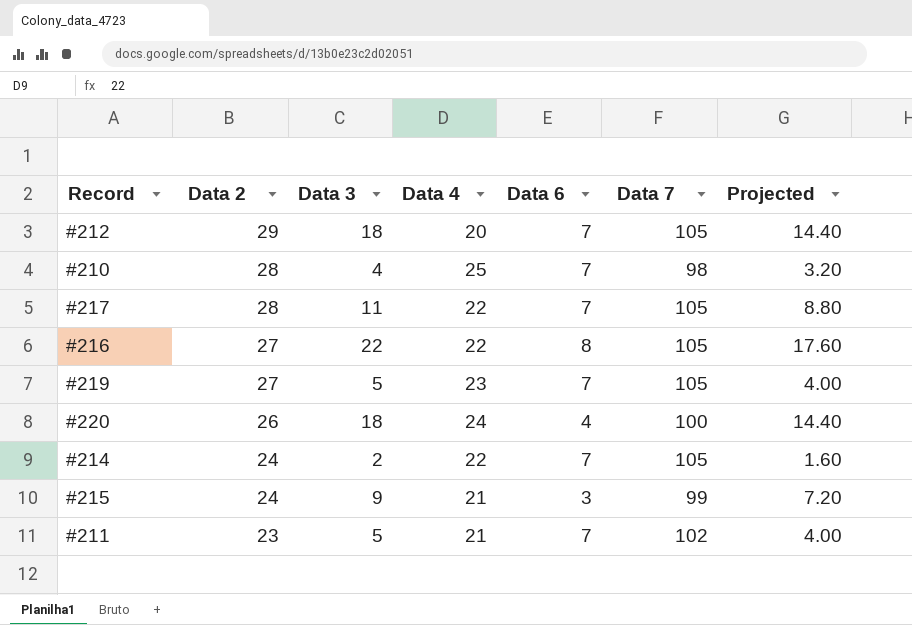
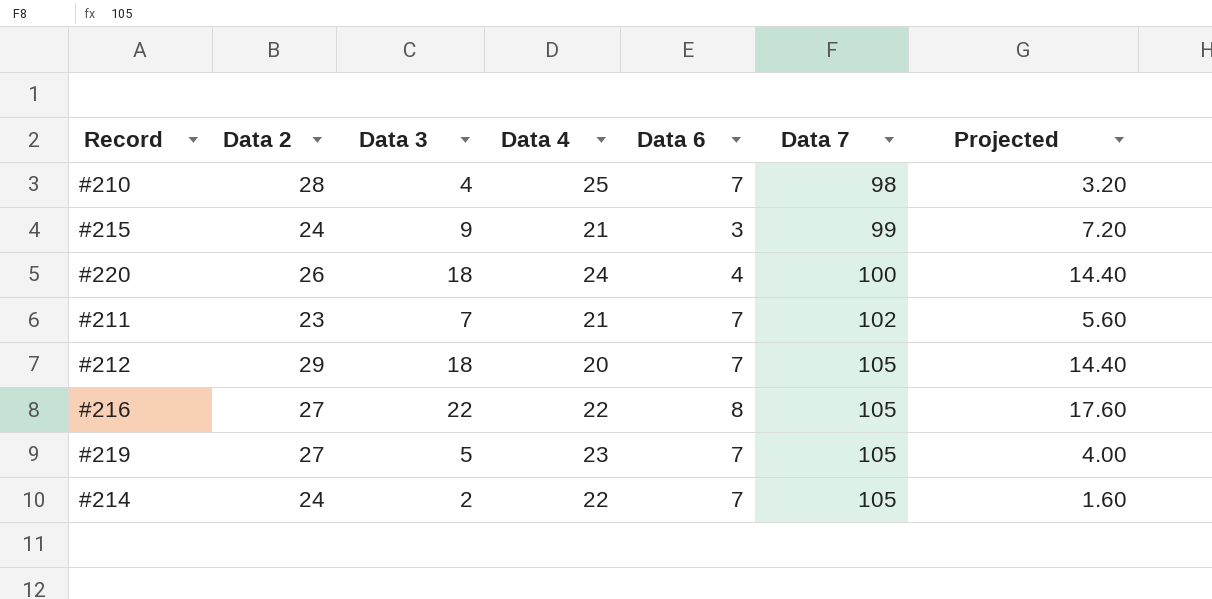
row order: Data 2 descending -> Data 7 ascending
row #217: 28 | 11 | 22 | 7 | 105 | 8.80 -> none
#211 | Data 3: 5 -> 7
#211 | Projected: 4.00 -> 5.60

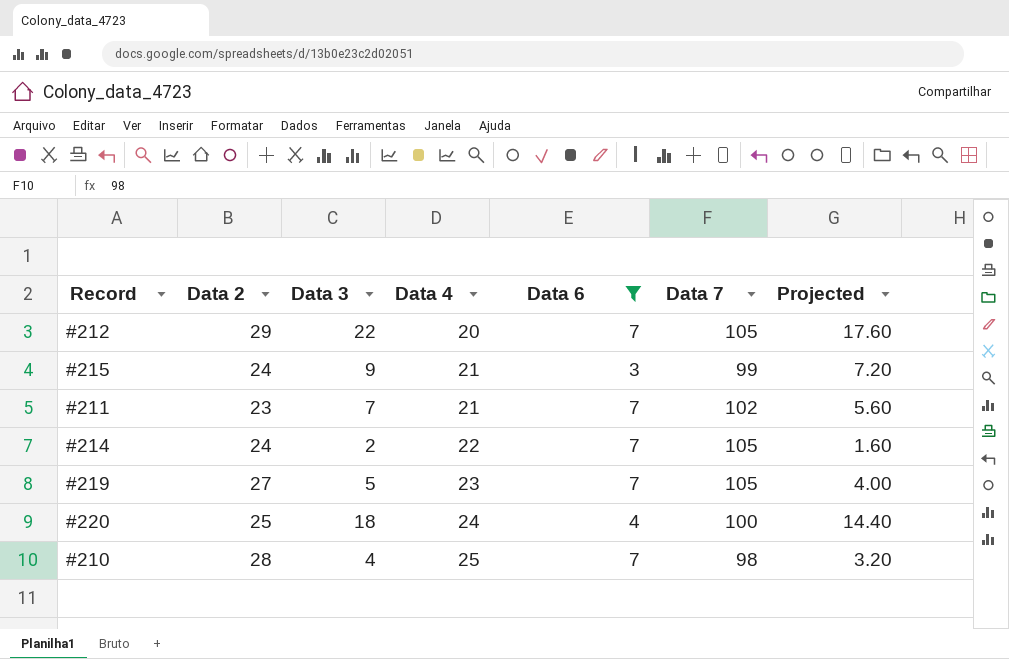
filter: none -> Data 6 != 8
row order: Data 7 ascending -> Data 4 ascending
#212 | Data 3: 18 -> 22
#212 | Projected: 14.40 -> 17.60
#220 | Data 2: 26 -> 25

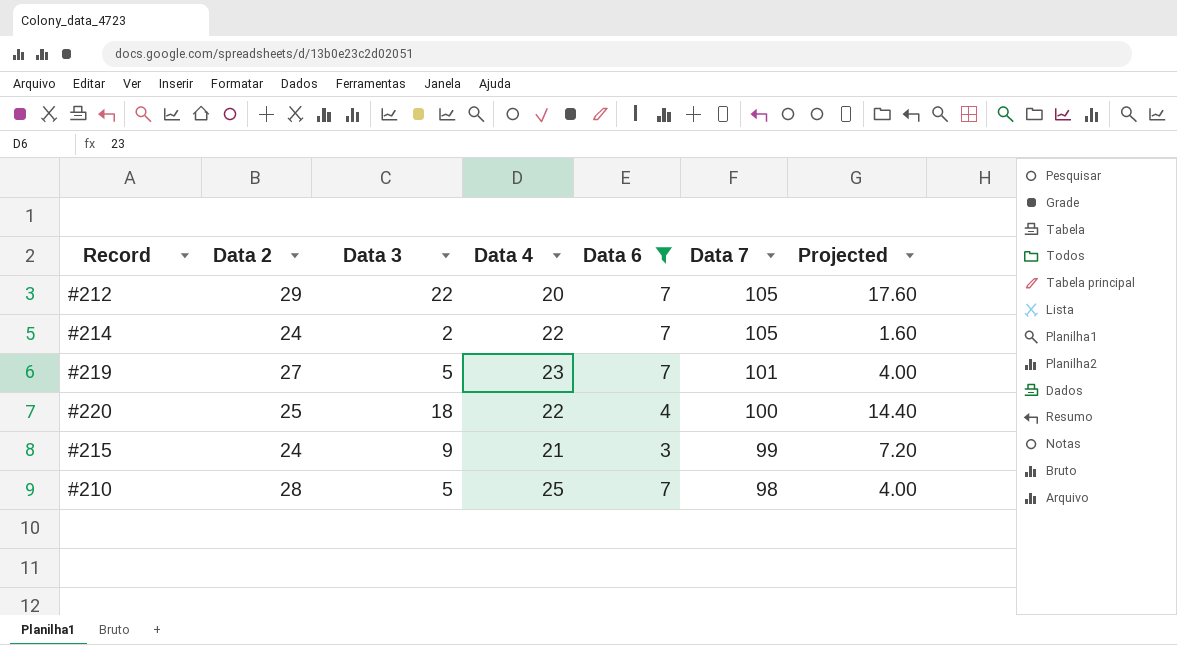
row order: Data 4 ascending -> Data 7 descending
row #211: 23 | 7 | 21 | 7 | 102 | 5.60 -> none
#219 | Data 7: 105 -> 101
#220 | Data 4: 24 -> 22
#210 | Data 3: 4 -> 5
#210 | Projected: 3.20 -> 4.00

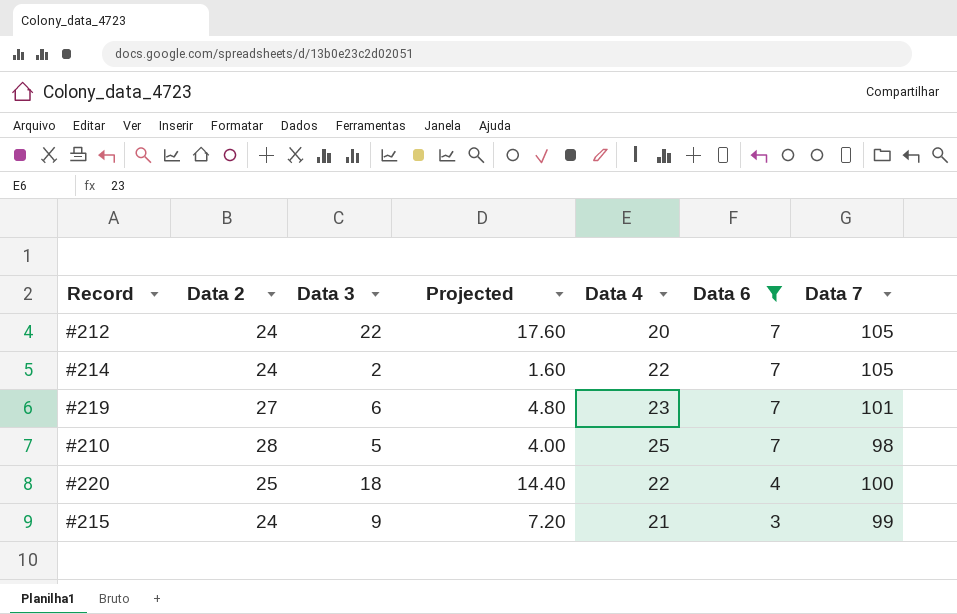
row order: Data 7 descending -> Data 6 descending
column Projected | position: 7 -> 4
#212 | Data 2: 29 -> 24
#219 | Data 3: 5 -> 6
#219 | Projected: 4.00 -> 4.80

